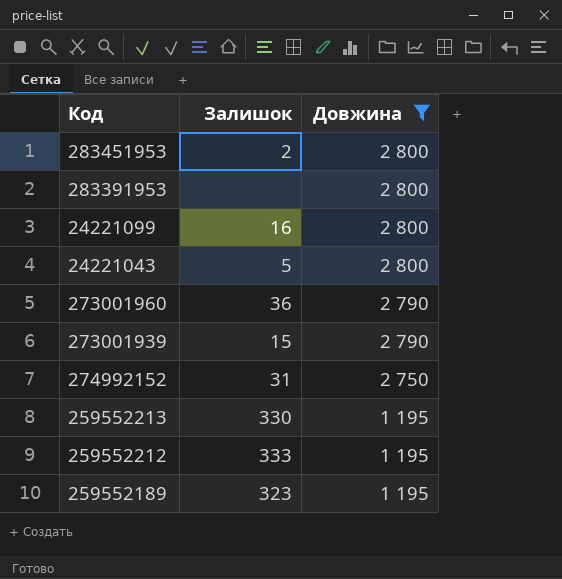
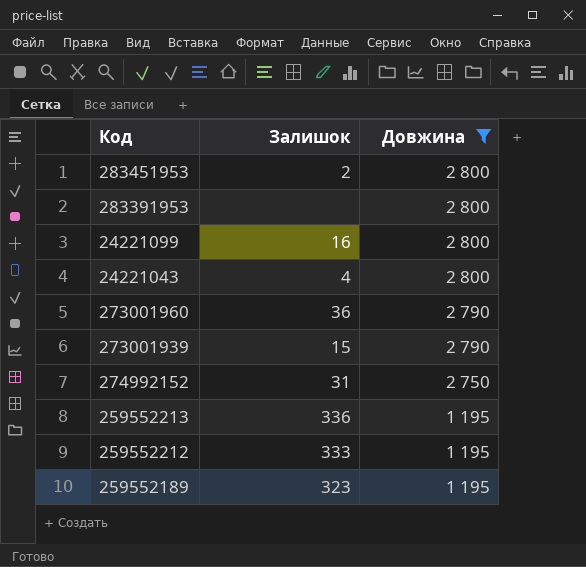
24221043 | Залишок: 5 -> 4
259552213 | Залишок: 330 -> 336

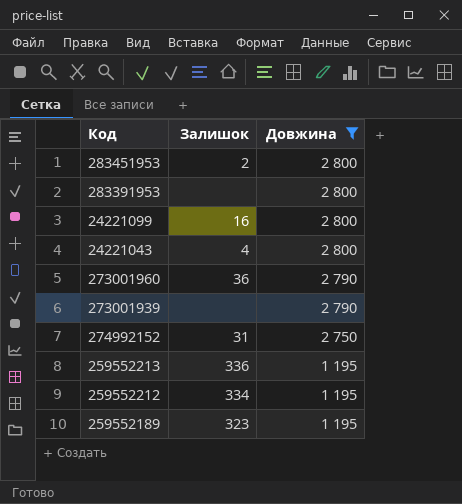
273001939 | Залишок: 15 -> none
259552212 | Залишок: 333 -> 334

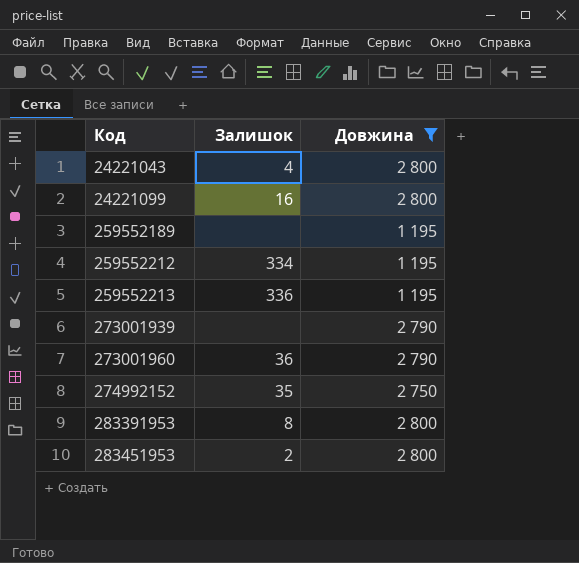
row order: Довжина descending -> Код ascending
259552189 | Залишок: 323 -> none
274992152 | Залишок: 31 -> 35
283391953 | Залишок: none -> 8

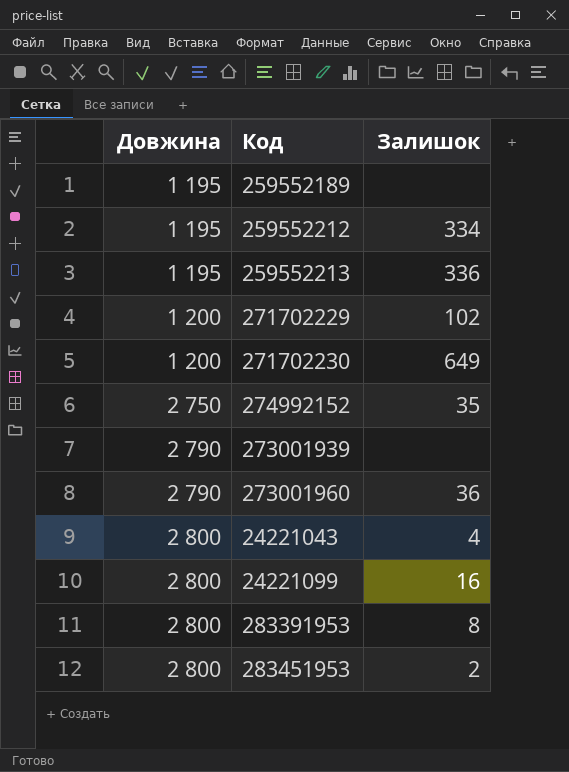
filter: Довжина != 1 200 -> none
row order: Код ascending -> Довжина ascending
column Довжина | position: 3 -> 1

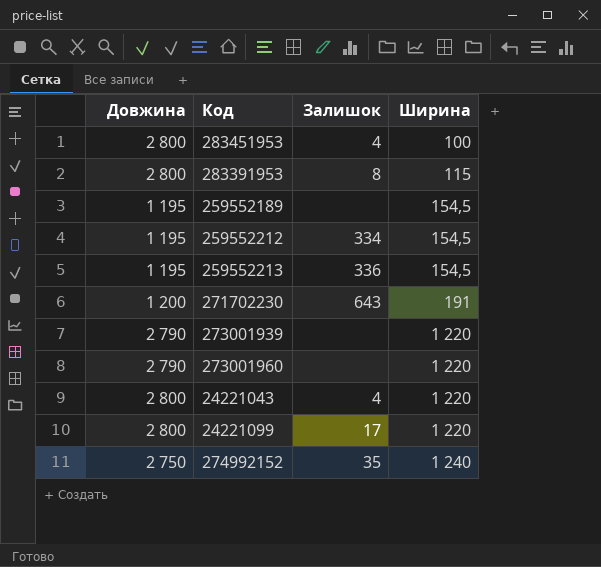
row order: Довжина ascending -> Ширина ascending
column Ширина | position: none -> 4
row 271702229: 1 200 | 102 -> none
283451953 | Залишок: 2 -> 4
271702230 | Залишок: 649 -> 643
273001960 | Залишок: 36 -> none
24221099 | Залишок: 16 -> 17

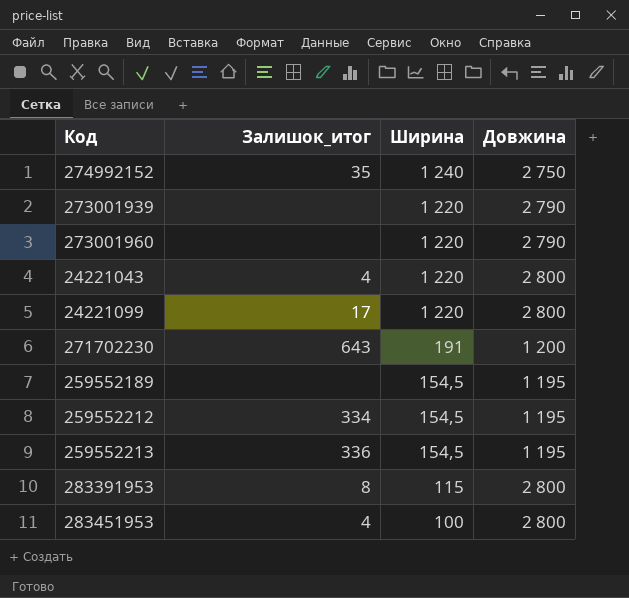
row order: Ширина ascending -> Ширина descending
column name: Залишок -> Залишок_итог
column Довжина | position: 1 -> 4

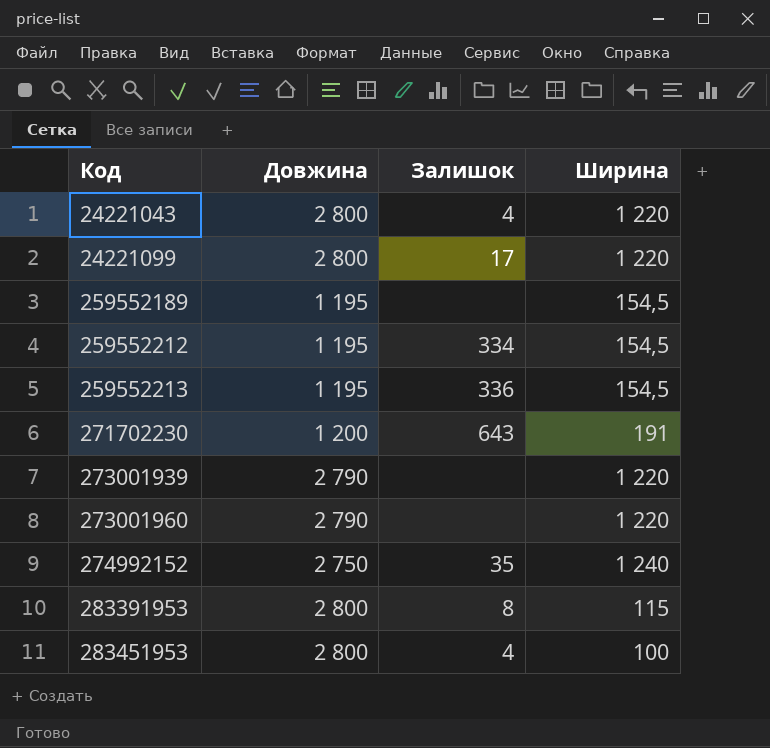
row order: Ширина descending -> Код ascending
column Довжина | position: 4 -> 2
column name: Залишок_итог -> Залишок

